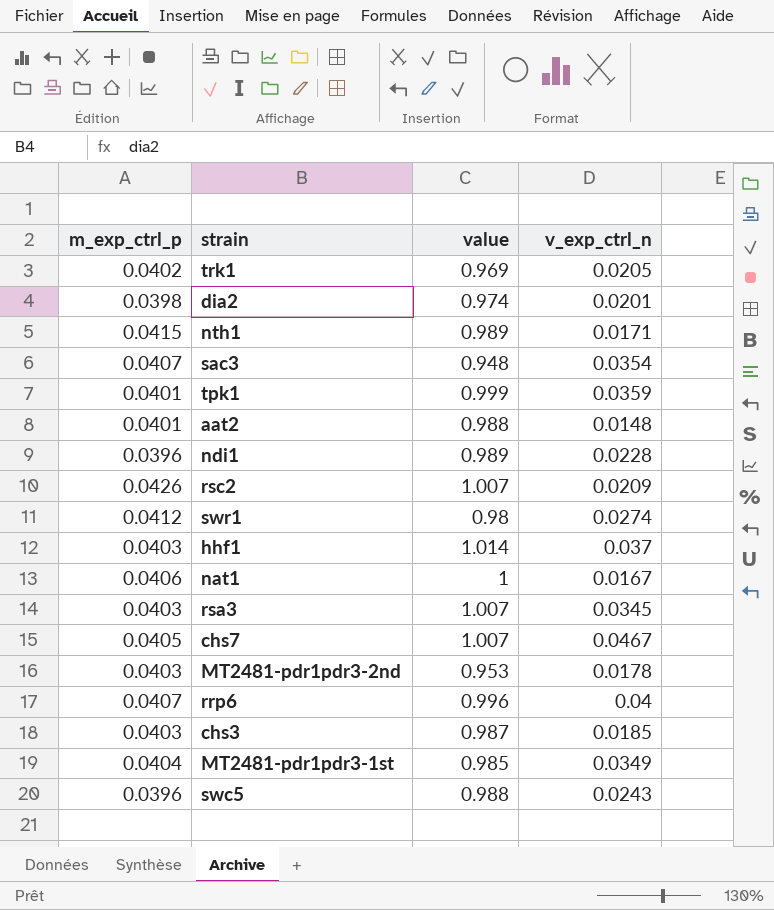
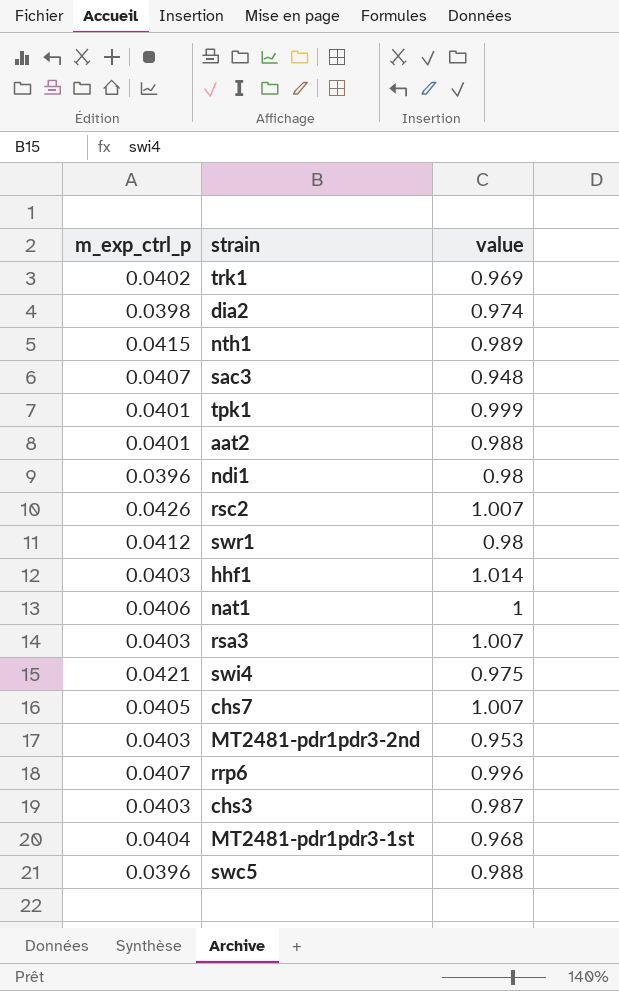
column v_exp_ctrl_n | position: 4 -> none
ndi1 | value: 0.989 -> 0.98
row swi4: none -> 0.0421 | 0.975
MT2481-pdr1pdr3-1st | value: 0.985 -> 0.968

